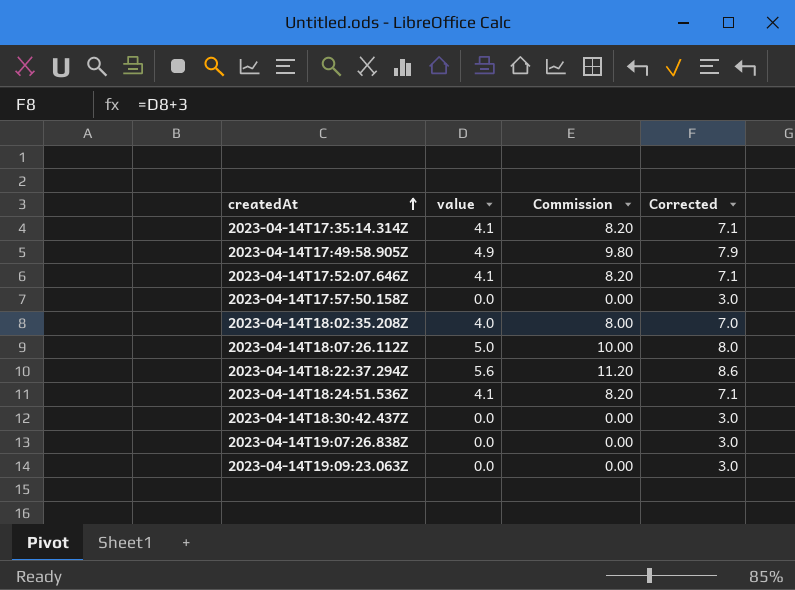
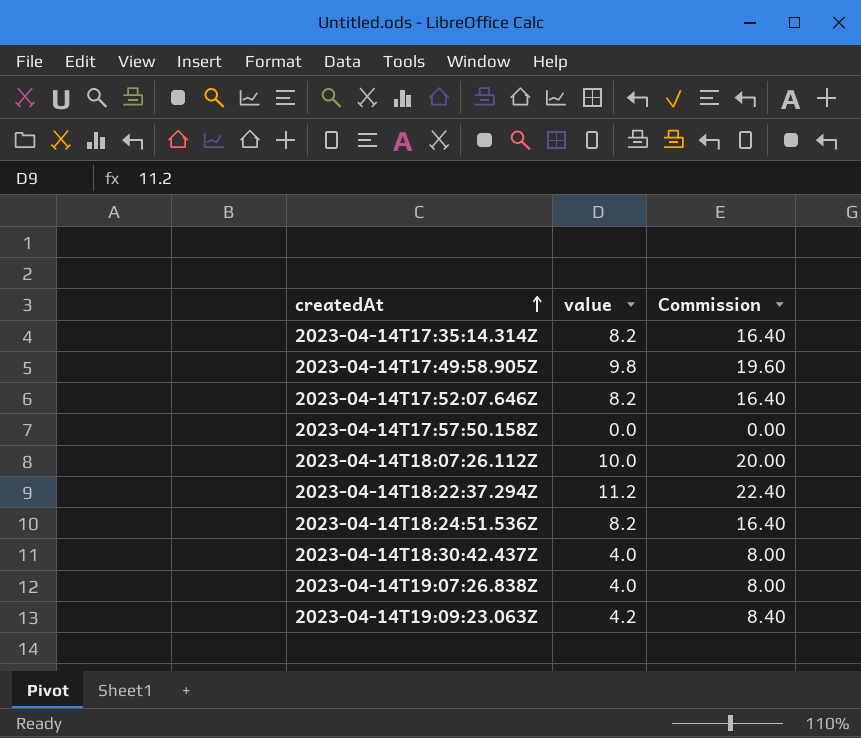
column Corrected | formula: [value] + 3 -> none
row 2023-04-14T18:02:35.208Z: 4.0 | 8.00 | 7.0 -> none
2023-04-14T17:35:14.314Z | value: 4.1 -> 8.2
2023-04-14T17:35:14.314Z | Commission: 8.20 -> 16.40
2023-04-14T17:49:58.905Z | value: 4.9 -> 9.8
2023-04-14T17:49:58.905Z | Commission: 9.80 -> 19.60
2023-04-14T17:52:07.646Z | value: 4.1 -> 8.2
2023-04-14T17:52:07.646Z | Commission: 8.20 -> 16.40
2023-04-14T18:07:26.112Z | value: 5.0 -> 10.0
2023-04-14T18:07:26.112Z | Commission: 10.00 -> 20.00
2023-04-14T18:22:37.294Z | value: 5.6 -> 11.2
2023-04-14T18:22:37.294Z | Commission: 11.20 -> 22.40
2023-04-14T18:24:51.536Z | value: 4.1 -> 8.2
2023-04-14T18:24:51.536Z | Commission: 8.20 -> 16.40
2023-04-14T18:30:42.437Z | value: 0.0 -> 4.0
2023-04-14T18:30:42.437Z | Commission: 0.00 -> 8.00
2023-04-14T19:07:26.838Z | value: 0.0 -> 4.0
2023-04-14T19:07:26.838Z | Commission: 0.00 -> 8.00
2023-04-14T19:09:23.063Z | value: 0.0 -> 4.2
2023-04-14T19:09:23.063Z | Commission: 0.00 -> 8.40

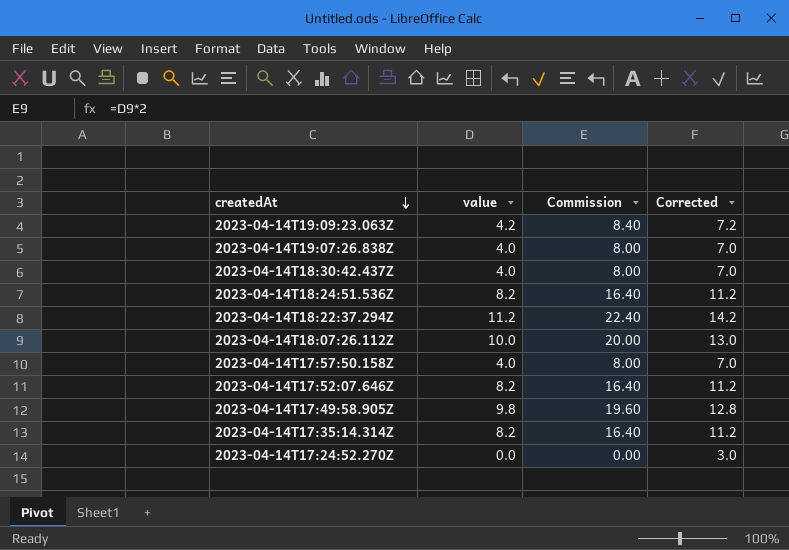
row order: createdAt ascending -> createdAt descending
column Corrected | formula: none -> [value] + 3
2023-04-14T17:57:50.158Z | value: 0.0 -> 4.0
2023-04-14T17:57:50.158Z | Commission: 0.00 -> 8.00
row 2023-04-14T17:24:52.270Z: none -> 0.0 | 0.00 | 3.0

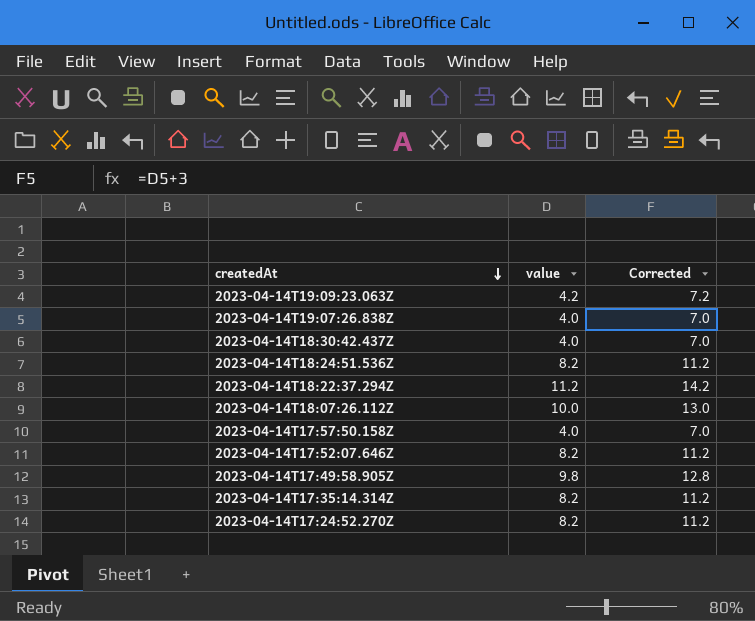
column Commission | formula: [value] * 2 -> none
2023-04-14T17:24:52.270Z | value: 0.0 -> 8.2
2023-04-14T17:24:52.270Z | Corrected: 3.0 -> 11.2

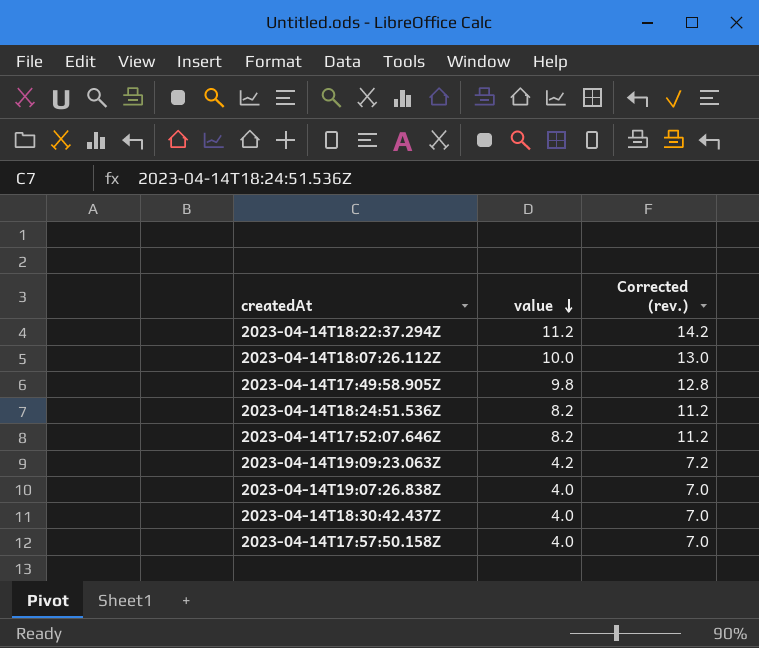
row order: createdAt descending -> value descending
column name: Corrected -> Corrected (rev.)
row 2023-04-14T17:35:14.314Z: 8.2 | 11.2 -> none
row 2023-04-14T17:24:52.270Z: 8.2 | 11.2 -> none

